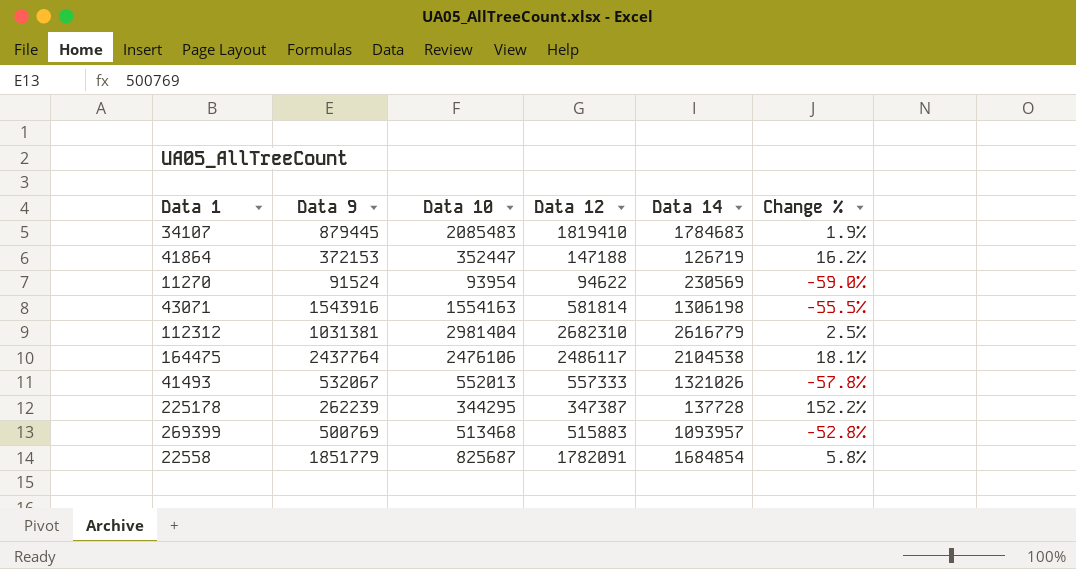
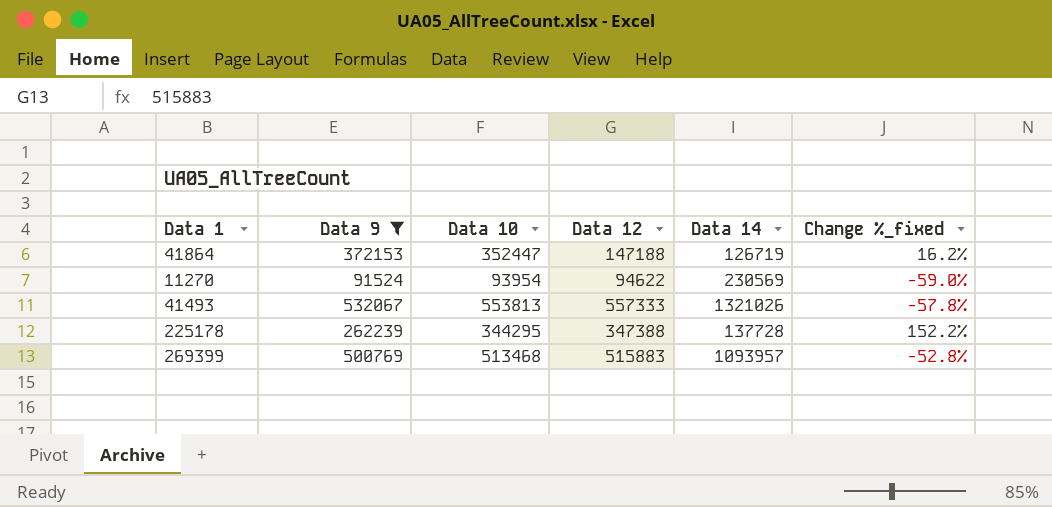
filter: none -> Data 9 <= 532067
column name: Change % -> Change %_fixed
41493 | Data 10: 552013 -> 553813
225178 | Data 12: 347387 -> 347388

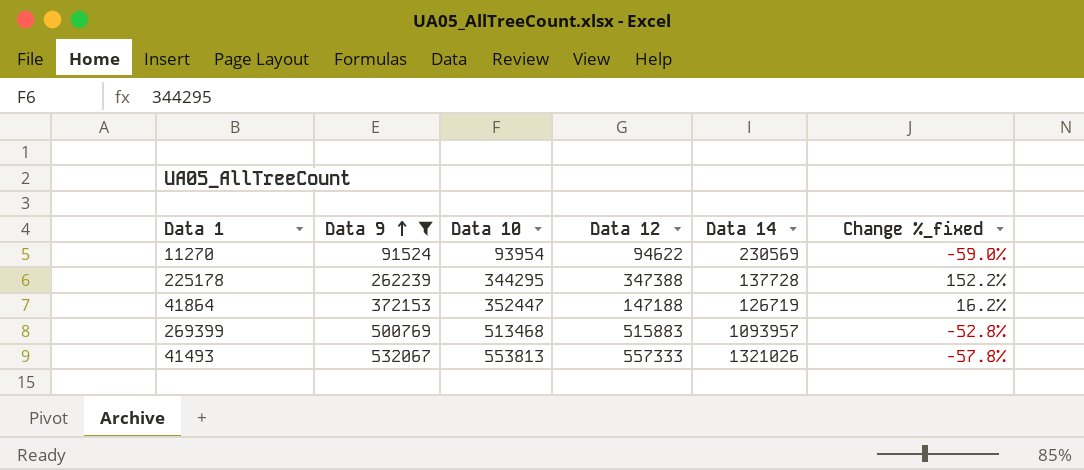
row order: none -> Data 9 ascending

